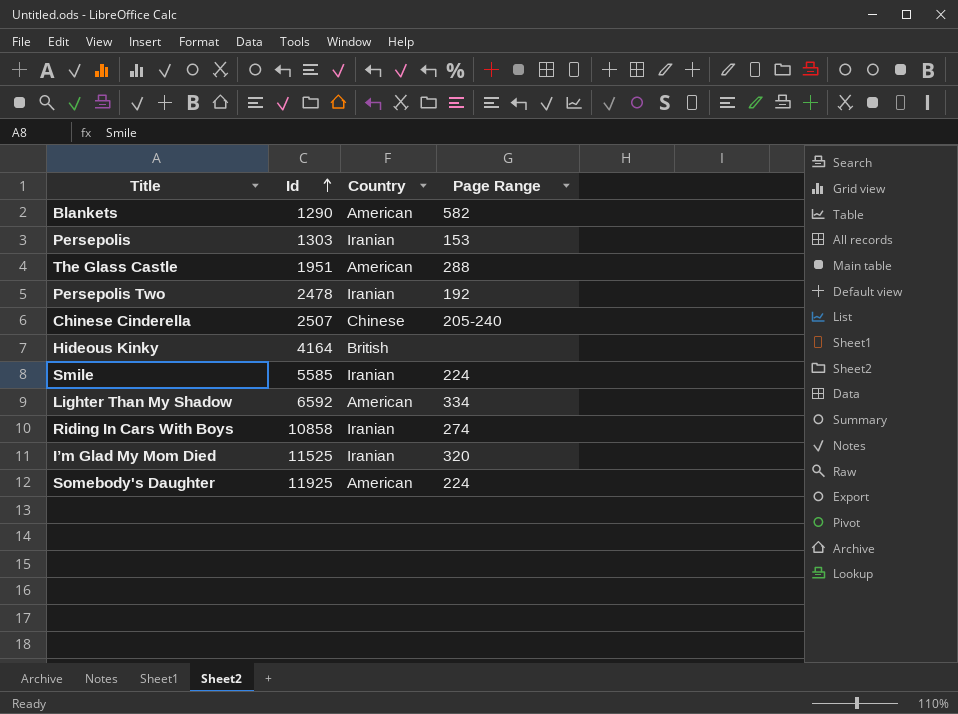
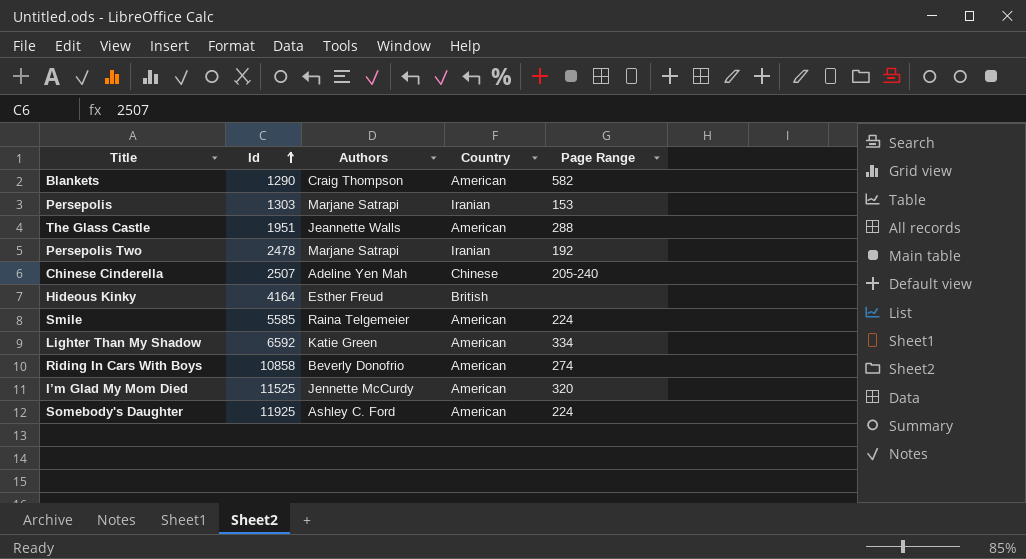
column Authors | position: none -> 3
Smile | Country: Iranian -> American
Riding In Cars With Boys | Country: Iranian -> American
I’m Glad My Mom Died | Country: Iranian -> American

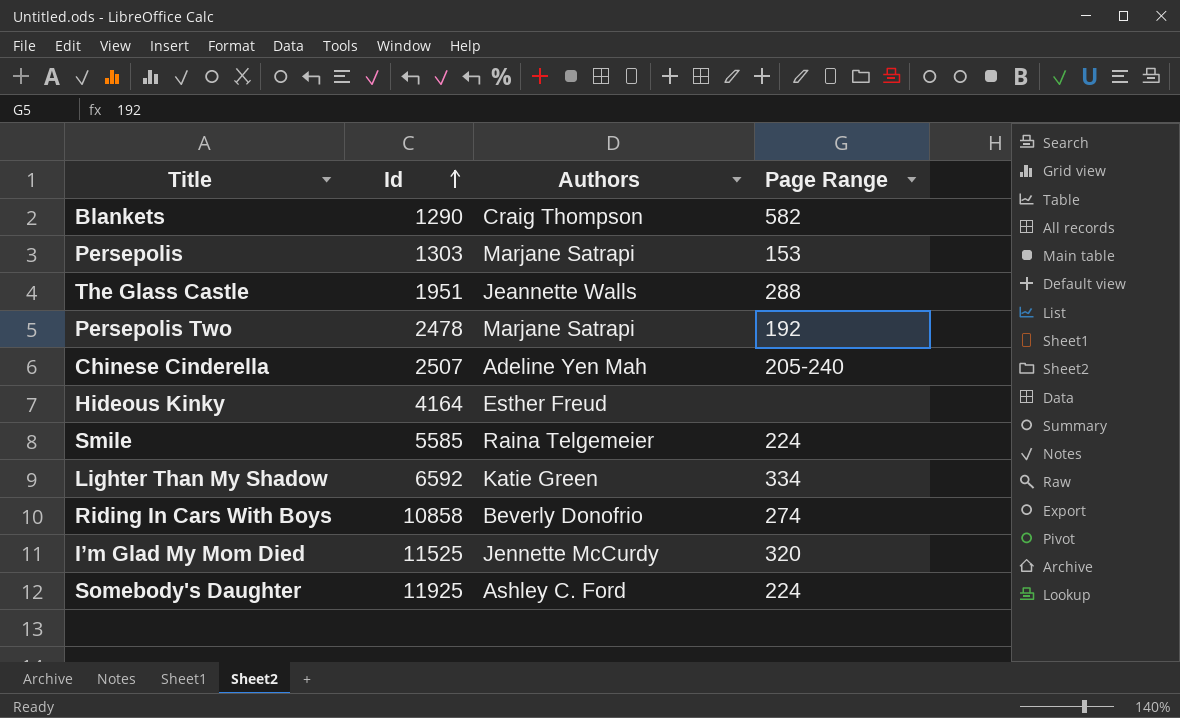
column Country | position: 4 -> none

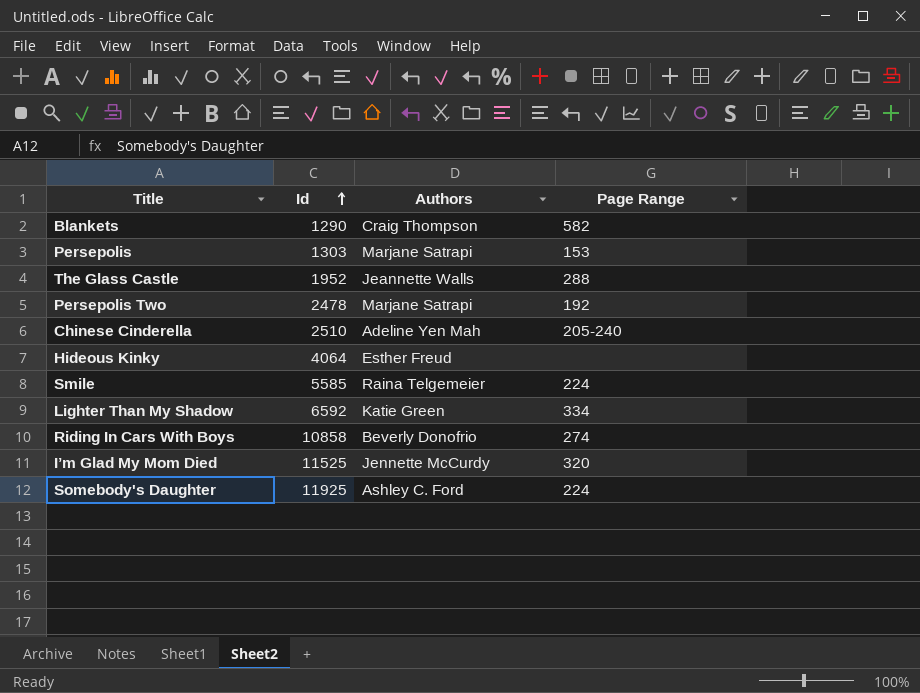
The Glass Castle | Id: 1951 -> 1952
Chinese Cinderella | Id: 2507 -> 2510
Hideous Kinky | Id: 4164 -> 4064

